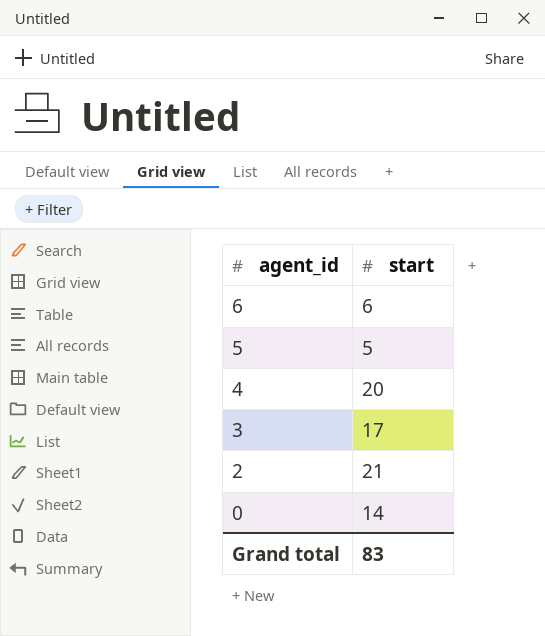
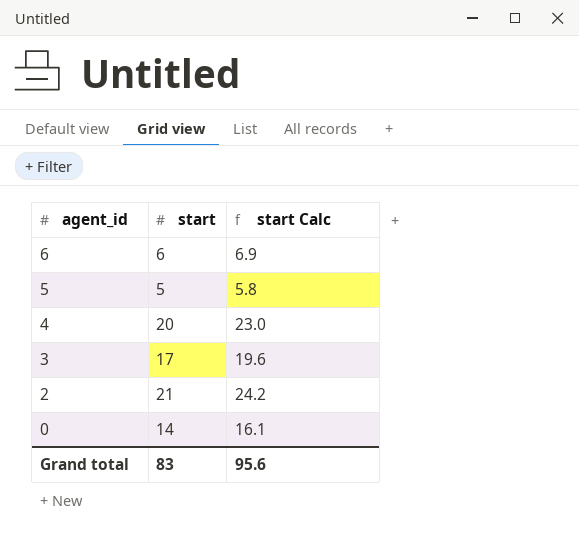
column start Calc | formula: none -> [start] * 1.15

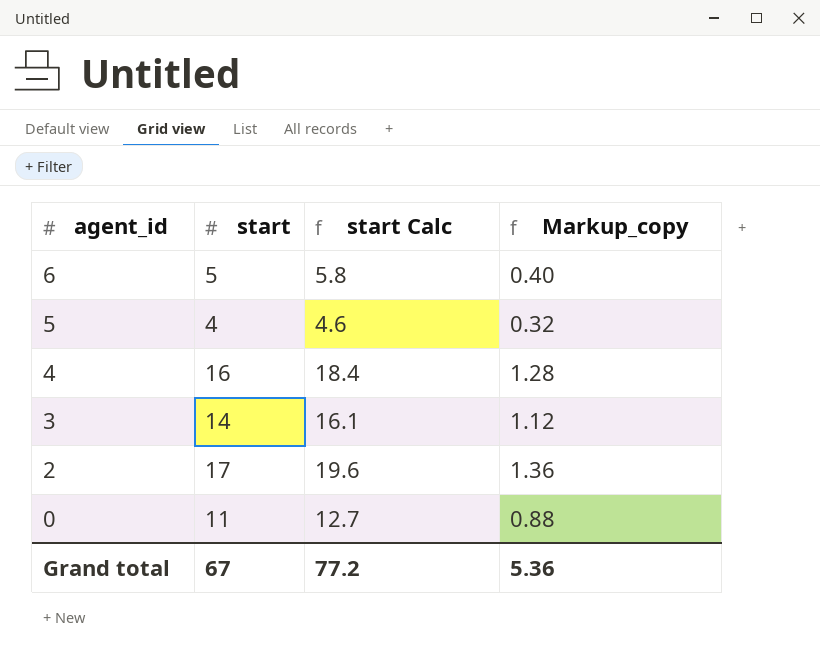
column Markup_copy | formula: none -> [start] * 0.08
6 | start: 6 -> 5
6 | start Calc: 6.9 -> 5.8
5 | start: 5 -> 4
5 | start Calc: 5.8 -> 4.6
4 | start: 20 -> 16
4 | start Calc: 23.0 -> 18.4
3 | start: 17 -> 14
3 | start Calc: 19.6 -> 16.1
2 | start: 21 -> 17
2 | start Calc: 24.2 -> 19.6
0 | start: 14 -> 11
0 | start Calc: 16.1 -> 12.7
Grand total | start: 83 -> 67
Grand total | start Calc: 95.6 -> 77.2

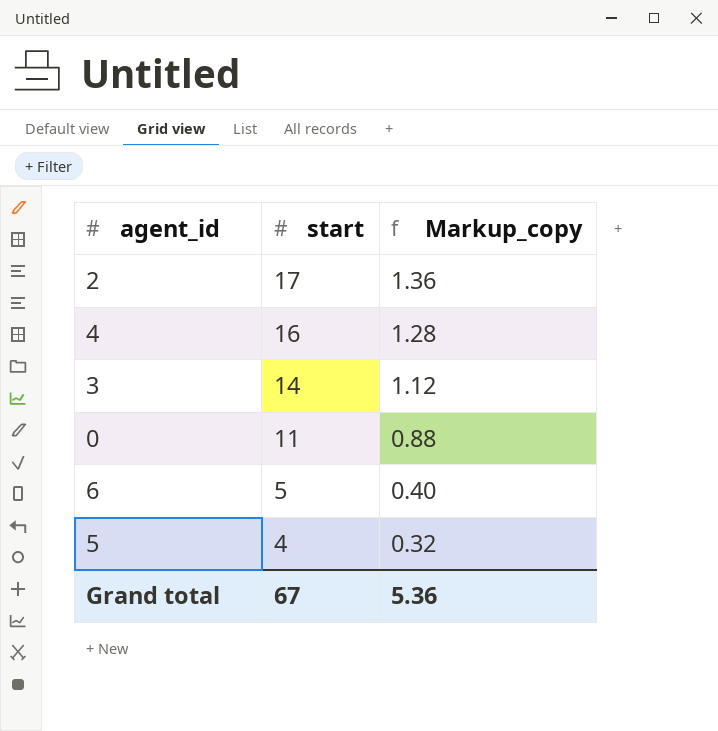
row order: agent_id descending -> start descending
column start Calc | formula: [start] * 1.15 -> none

